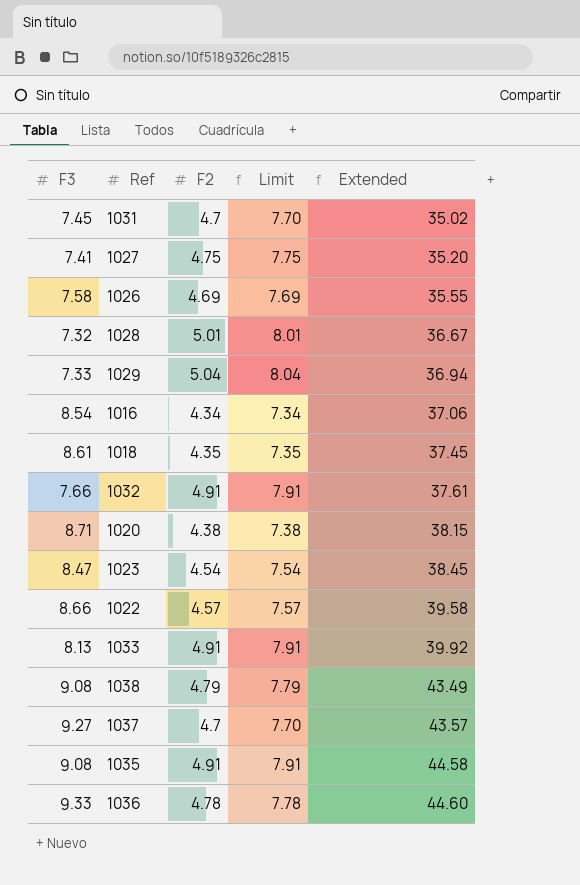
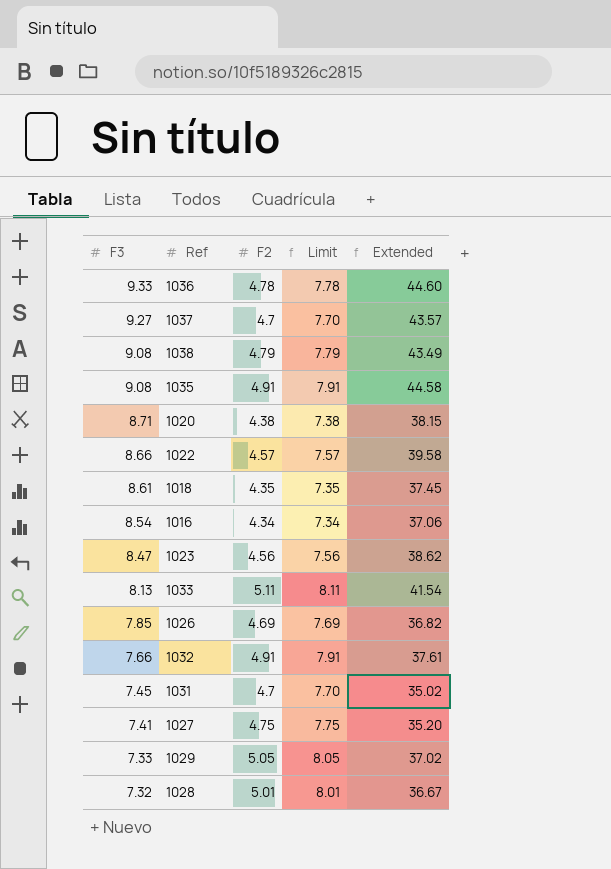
row order: Extended ascending -> F3 descending
1023 | F2: 4.54 -> 4.56
1023 | Limit: 7.54 -> 7.56
1023 | Extended: 38.45 -> 38.62
1033 | F2: 4.91 -> 5.11
1033 | Limit: 7.91 -> 8.11
1033 | Extended: 39.92 -> 41.54
1026 | F3: 7.58 -> 7.85
1026 | Extended: 35.55 -> 36.82
1029 | F2: 5.04 -> 5.05
1029 | Limit: 8.04 -> 8.05
1029 | Extended: 36.94 -> 37.02

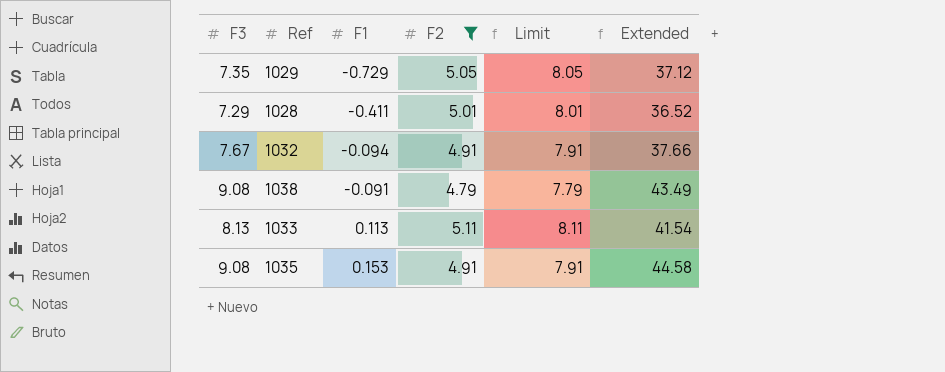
filter: none -> F2 >= 4.79
row order: F3 descending -> F1 ascending
column F1 | position: none -> 3
1029 | F3: 7.33 -> 7.35
1029 | Extended: 37.02 -> 37.12
1028 | F3: 7.32 -> 7.29
1028 | Extended: 36.67 -> 36.52
1032 | F3: 7.66 -> 7.67
1032 | Extended: 37.61 -> 37.66

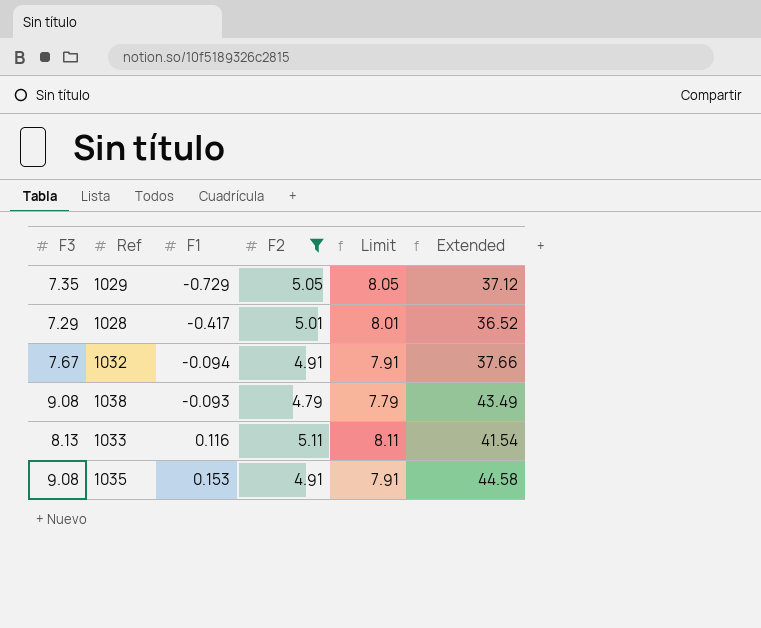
1028 | F1: -0.411 -> -0.417
1038 | F1: -0.091 -> -0.093
1033 | F1: 0.113 -> 0.116

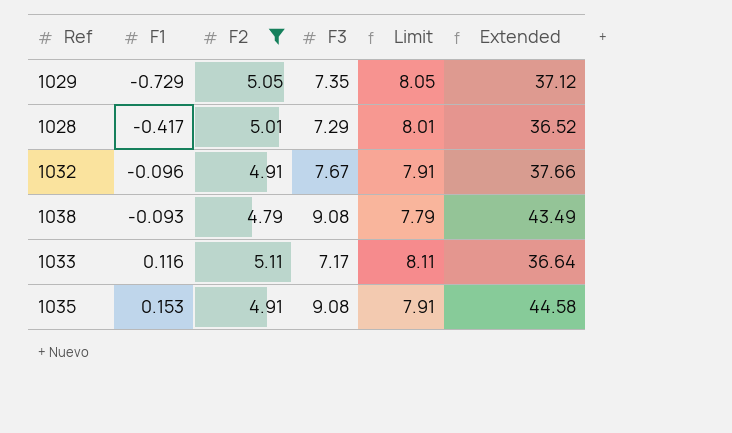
column F3 | position: 1 -> 4
1032 | F1: -0.094 -> -0.096
1033 | F3: 8.13 -> 7.17
1033 | Extended: 41.54 -> 36.64

